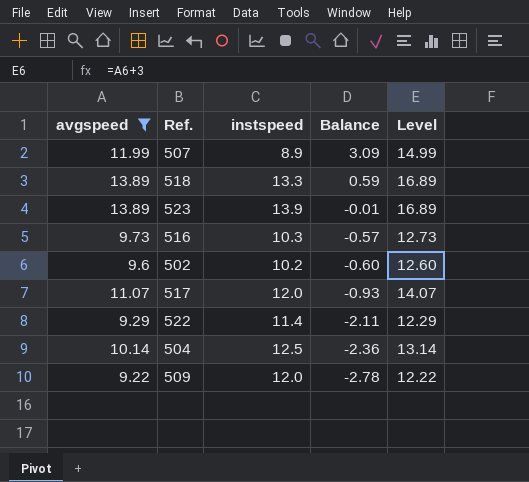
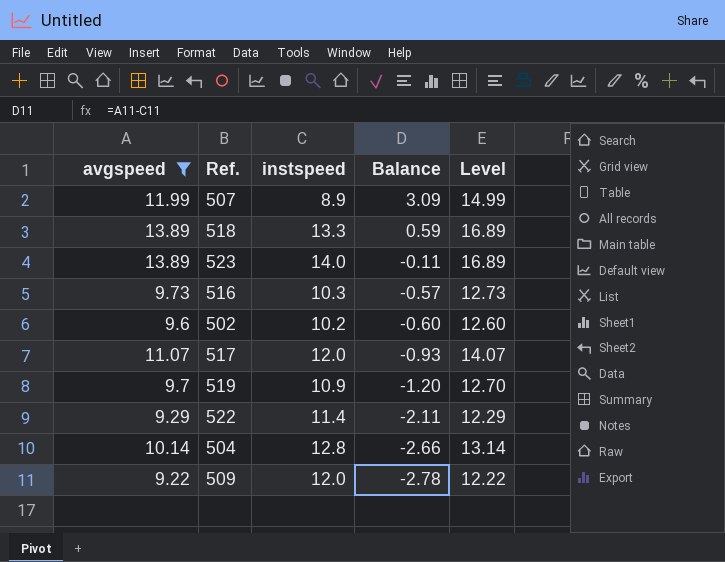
523 | instspeed: 13.9 -> 14.0
523 | Balance: -0.01 -> -0.11
row 519: none -> 9.7 | 10.9 | -1.20 | 12.70
504 | instspeed: 12.5 -> 12.8
504 | Balance: -2.36 -> -2.66

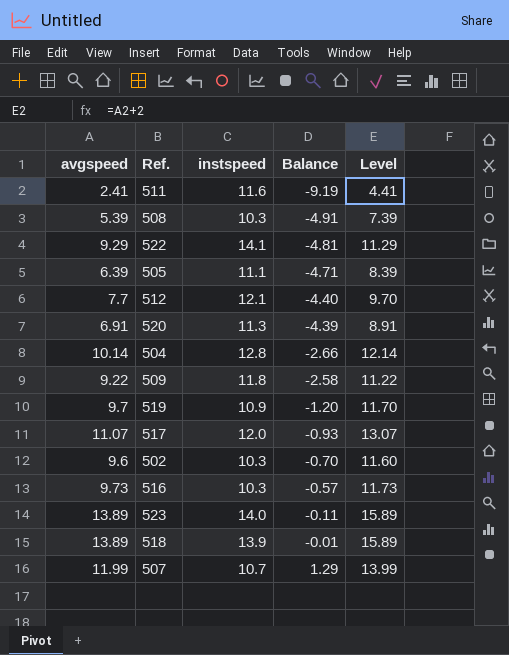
filter: avgspeed >= 9.22 -> none
row order: Balance descending -> Balance ascending
column Level | formula: [avgspeed] + 3 -> [avgspeed] + 2
522 | instspeed: 11.4 -> 14.1
522 | Balance: -2.11 -> -4.81
509 | instspeed: 12.0 -> 11.8
509 | Balance: -2.78 -> -2.58
502 | instspeed: 10.2 -> 10.3
502 | Balance: -0.60 -> -0.70
518 | instspeed: 13.3 -> 13.9
518 | Balance: 0.59 -> -0.01
507 | instspeed: 8.9 -> 10.7
507 | Balance: 3.09 -> 1.29

